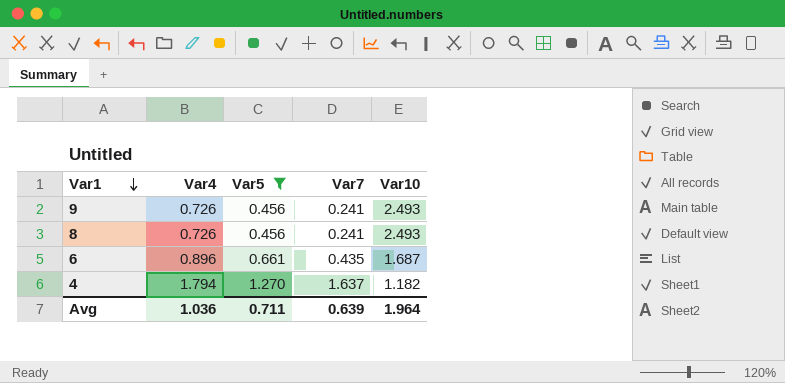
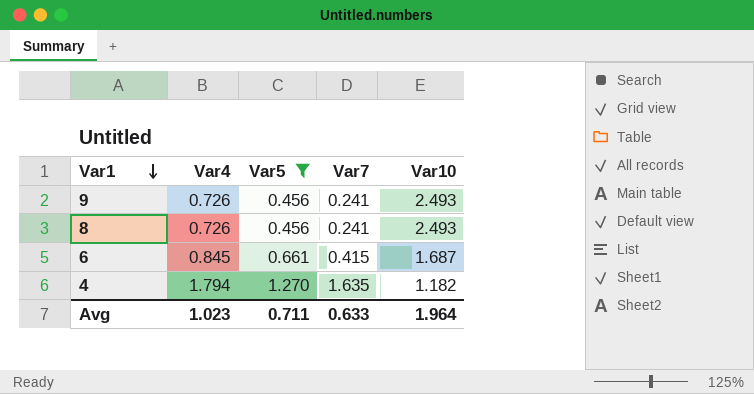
6 | Var4: 0.896 -> 0.845
6 | Var7: 0.435 -> 0.415
4 | Var7: 1.637 -> 1.635
Avg | Var4: 1.036 -> 1.023
Avg | Var7: 0.639 -> 0.633

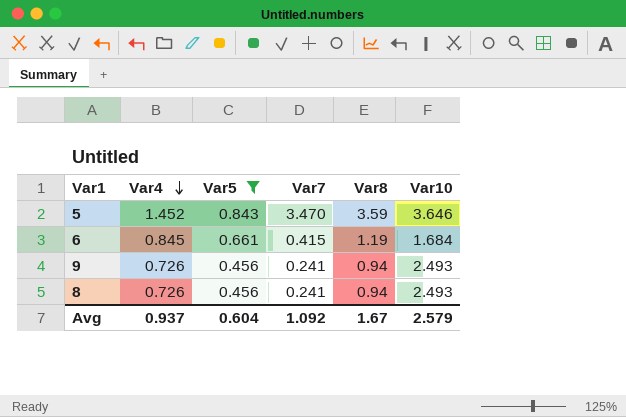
row order: Var1 descending -> Var4 descending
column Var8 | position: none -> 5
row 4: 1.794 | 1.270 | 1.635 | 1.182 -> none
row 5: none -> 1.452 | 0.843 | 3.470 | 3.59 | 3.646
6 | Var10: 1.687 -> 1.684
Avg | Var4: 1.023 -> 0.937
Avg | Var5: 0.711 -> 0.604
Avg | Var7: 0.633 -> 1.092
Avg | Var10: 1.964 -> 2.579

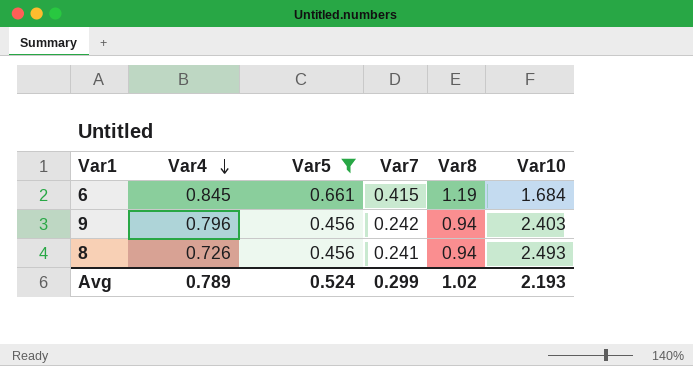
row 5: 1.452 | 0.843 | 3.470 | 3.59 | 3.646 -> none
9 | Var4: 0.726 -> 0.796
9 | Var7: 0.241 -> 0.242
9 | Var10: 2.493 -> 2.403
Avg | Var4: 0.937 -> 0.789
Avg | Var5: 0.604 -> 0.524
Avg | Var7: 1.092 -> 0.299
Avg | Var8: 1.67 -> 1.02
Avg | Var10: 2.579 -> 2.193

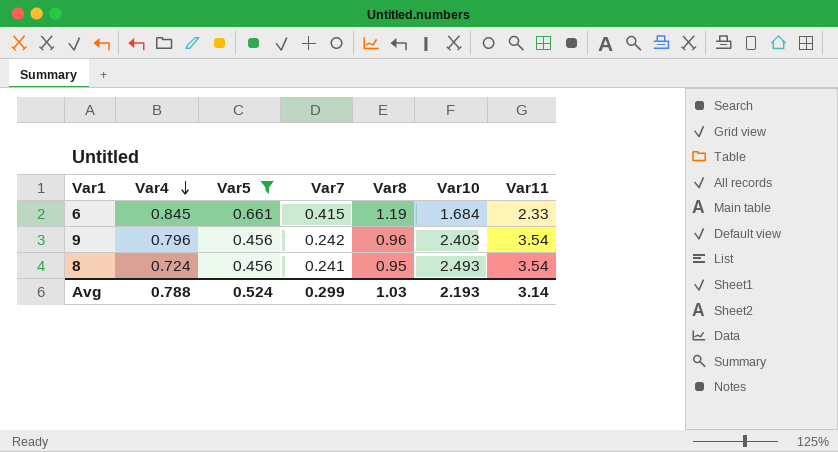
column Var11 | position: none -> 7
9 | Var8: 0.94 -> 0.96
8 | Var4: 0.726 -> 0.724
8 | Var8: 0.94 -> 0.95
Avg | Var4: 0.789 -> 0.788
Avg | Var8: 1.02 -> 1.03

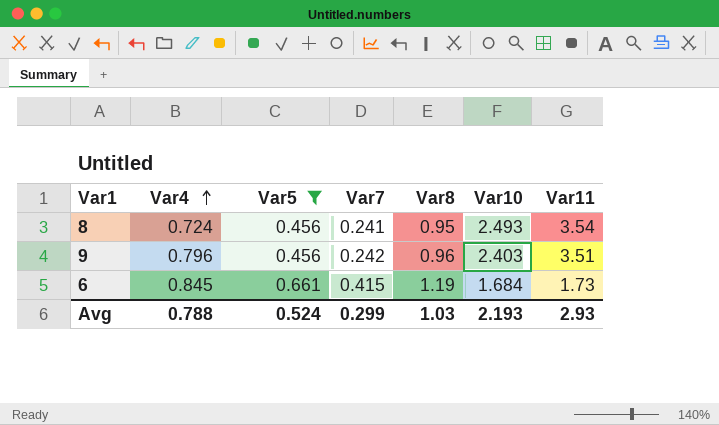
row order: Var4 descending -> Var4 ascending
9 | Var11: 3.54 -> 3.51
6 | Var11: 2.33 -> 1.73
Avg | Var11: 3.14 -> 2.93

